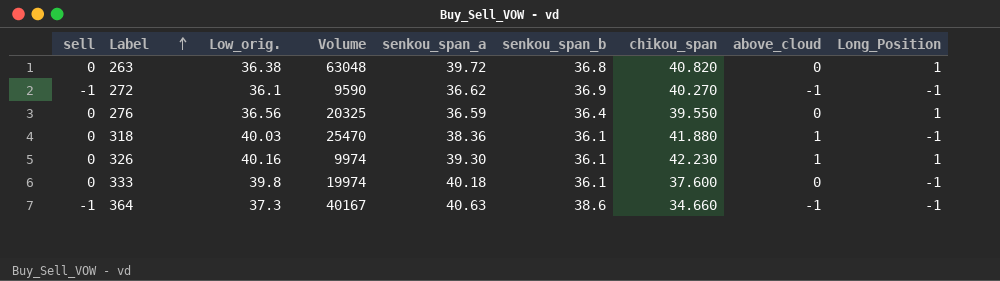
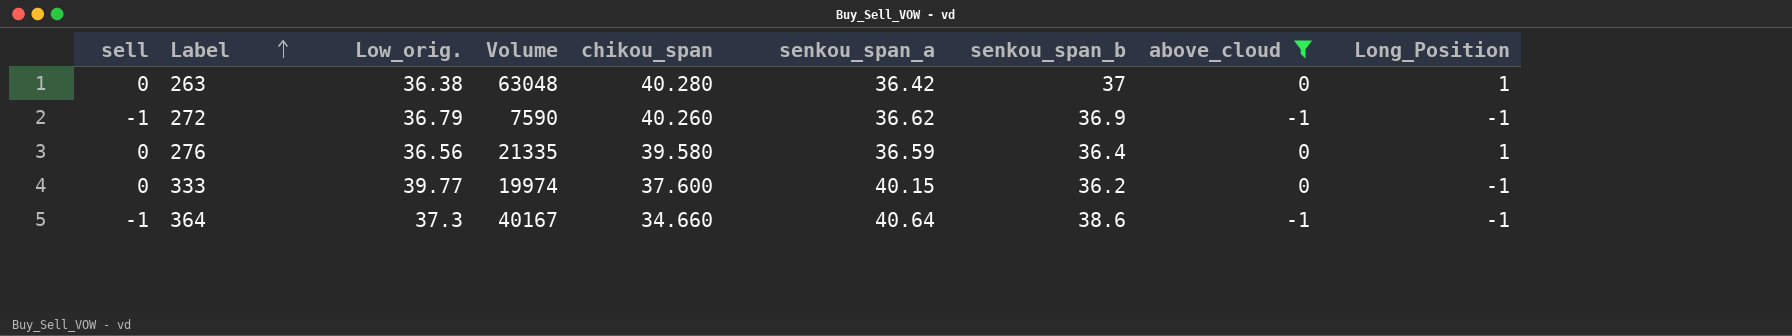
filter: none -> above_cloud != 1
column chikou_span | position: 7 -> 5
263 | chikou_span: 40.820 -> 40.280
263 | senkou_span_a: 39.72 -> 36.42
263 | senkou_span_b: 36.8 -> 37
272 | Low_orig.: 36.1 -> 36.79
272 | Volume: 9590 -> 7590
272 | chikou_span: 40.270 -> 40.260
276 | Volume: 20325 -> 21335
276 | chikou_span: 39.550 -> 39.580
333 | Low_orig.: 39.8 -> 39.77
333 | senkou_span_a: 40.18 -> 40.15
333 | senkou_span_b: 36.1 -> 36.2
364 | senkou_span_a: 40.63 -> 40.64

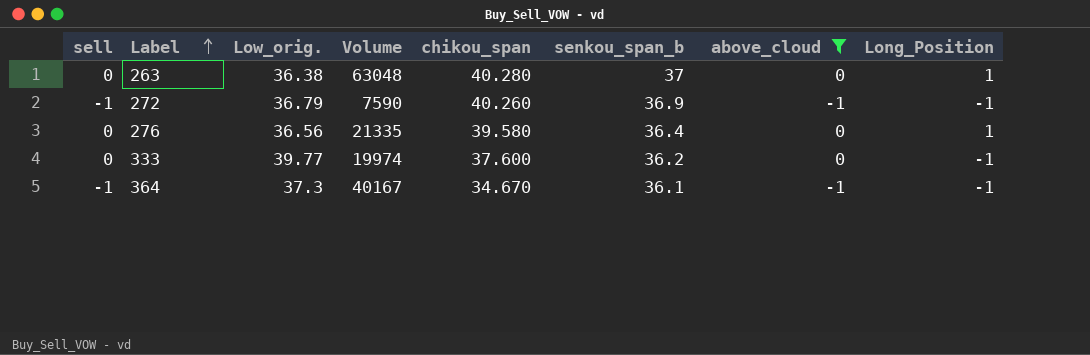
column senkou_span_a | position: 6 -> none
364 | chikou_span: 34.660 -> 34.670
364 | senkou_span_b: 38.6 -> 36.1

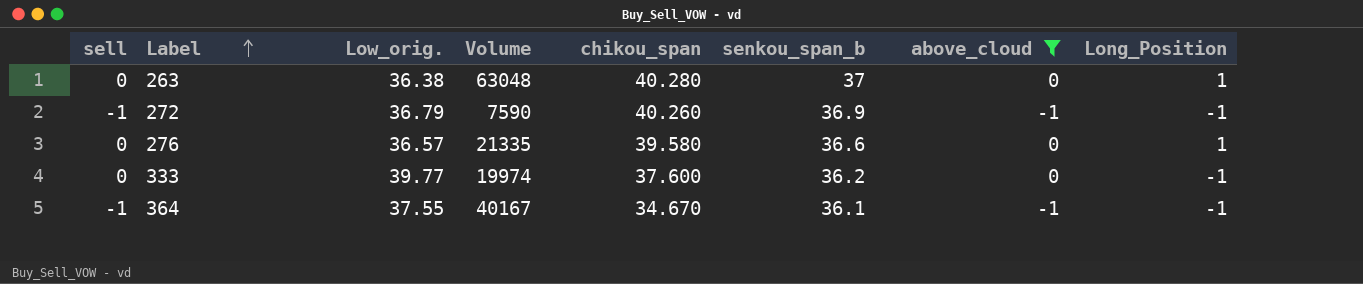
276 | Low_orig.: 36.56 -> 36.57
276 | senkou_span_b: 36.4 -> 36.6
364 | Low_orig.: 37.3 -> 37.55

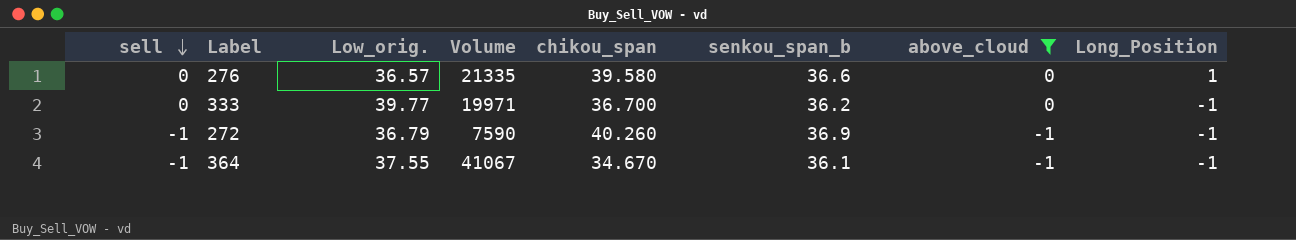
row order: Label ascending -> sell descending
row 263: 0 | 36.38 | 63048 | 40.280 | 37 | 0 | 1 -> none
333 | Volume: 19974 -> 19971
333 | chikou_span: 37.600 -> 36.700
364 | Volume: 40167 -> 41067

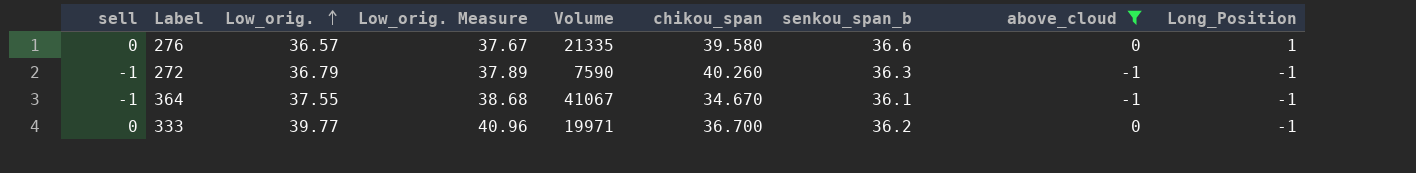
row order: sell descending -> Low_orig. ascending
column Low_orig. Measure | formula: none -> [Low_orig.] * 1.03
272 | senkou_span_b: 36.9 -> 36.3

